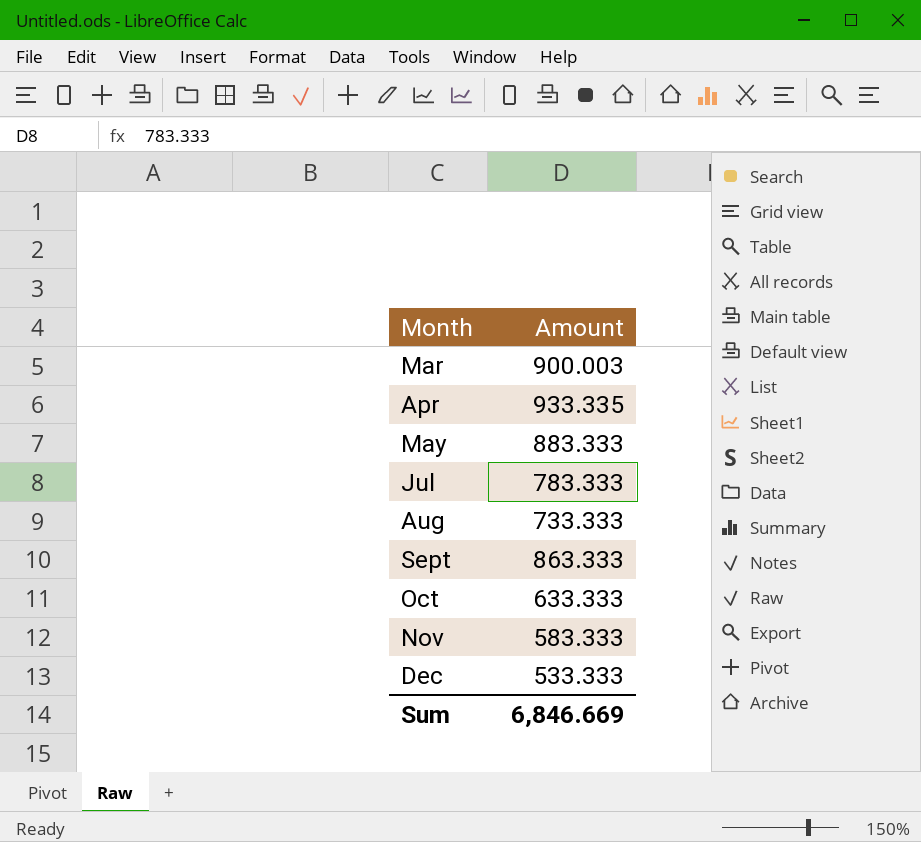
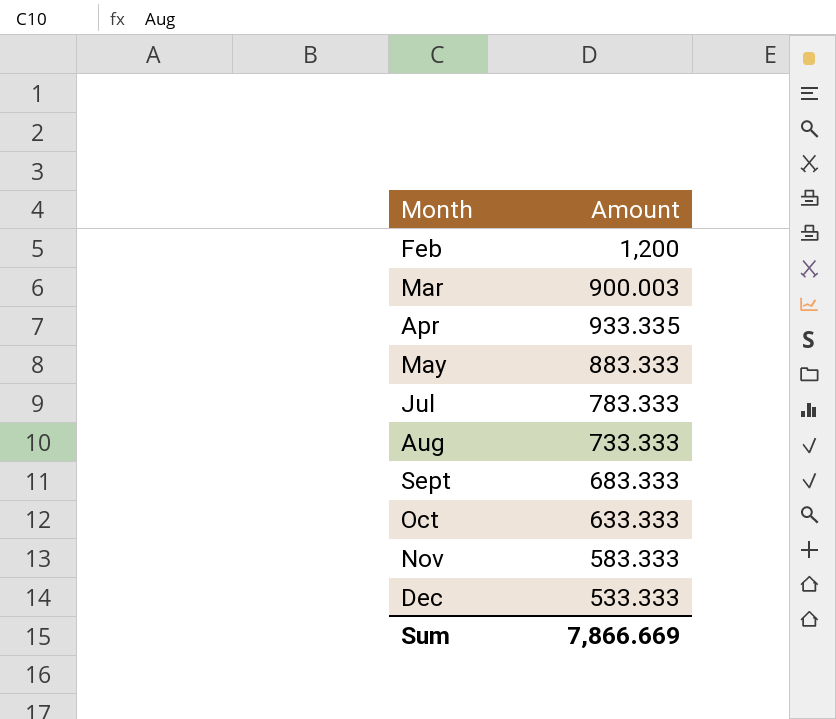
row Feb: none -> 1,200
Sept | Amount: 863.333 -> 683.333
Sum | Amount: 6,846.669 -> 7,866.669

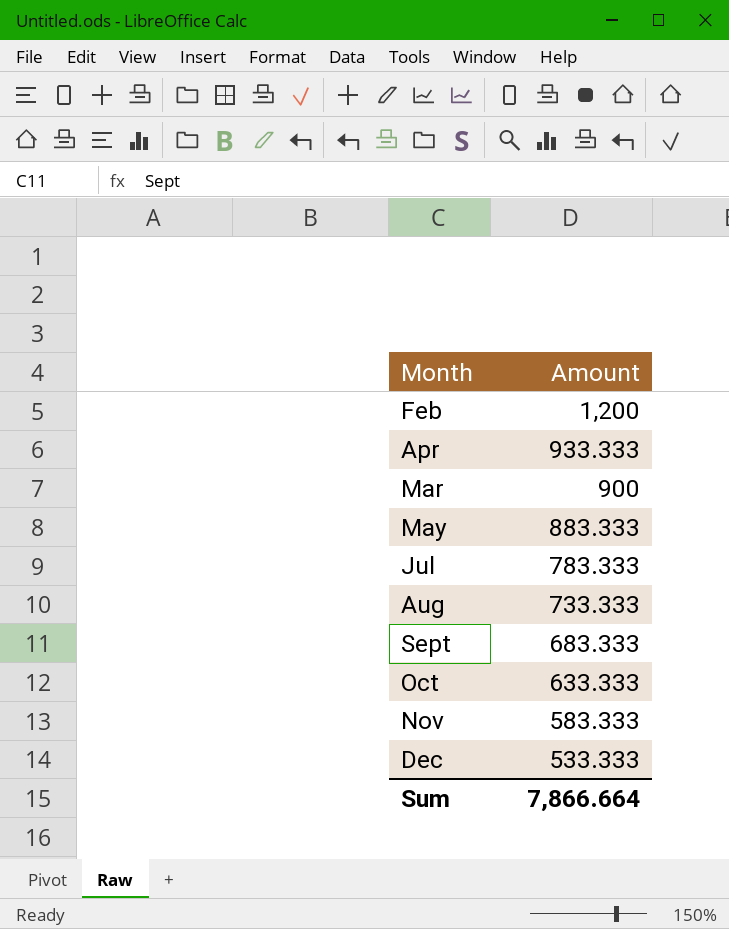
row order: Month ascending -> Amount descending
Apr | Amount: 933.335 -> 933.333
Mar | Amount: 900.003 -> 900
Sum | Amount: 7,866.669 -> 7,866.664

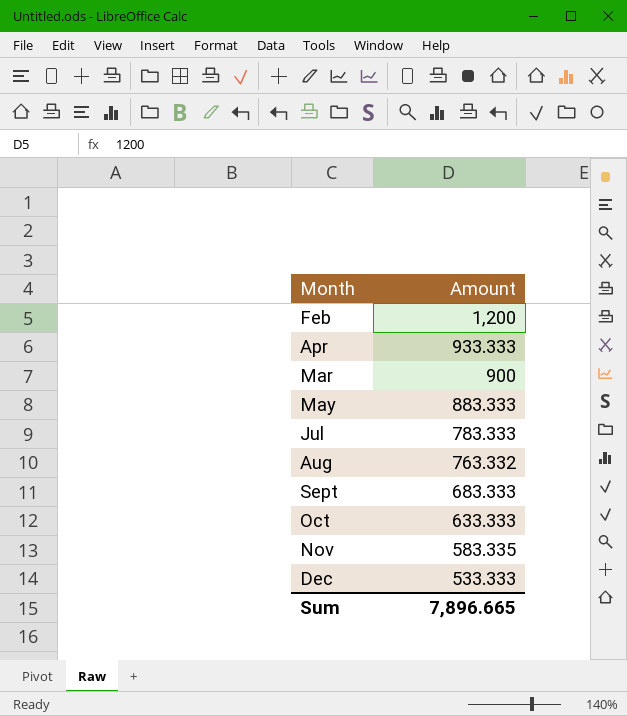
Aug | Amount: 733.333 -> 763.332
Nov | Amount: 583.333 -> 583.335
Sum | Amount: 7,866.664 -> 7,896.665

